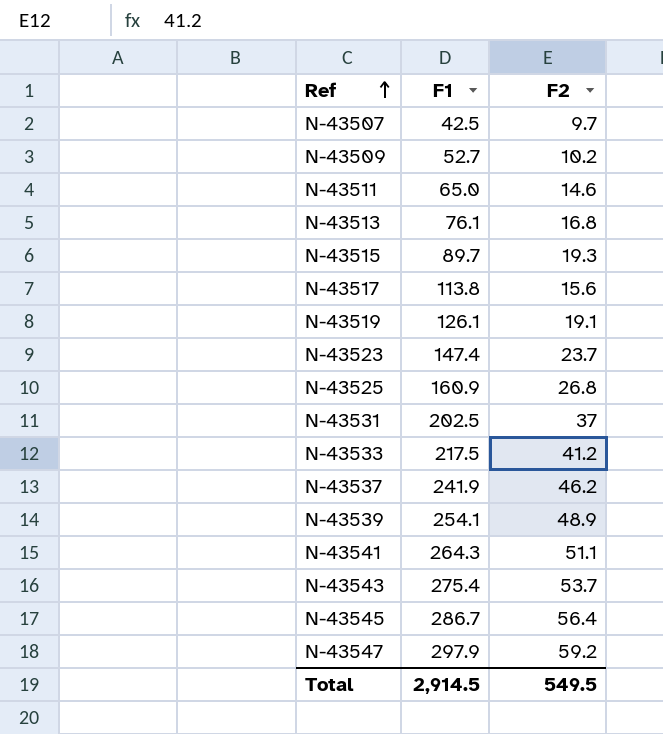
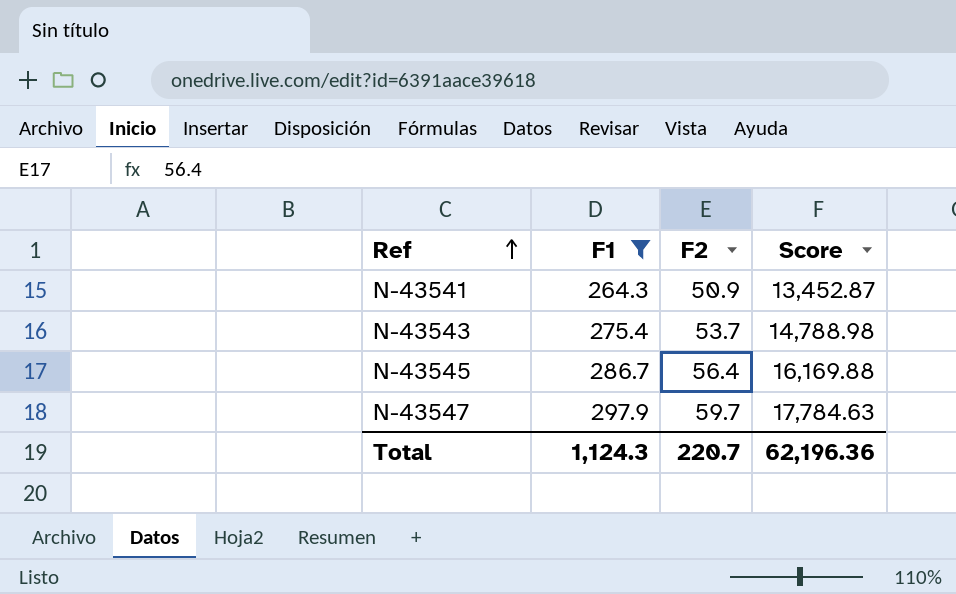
filter: none -> F1 >= 264.3
column Score | formula: none -> [F1] * [F2]
N-43541 | F2: 51.1 -> 50.9
N-43547 | F2: 59.2 -> 59.7
Total | F1: 2,914.5 -> 1,124.3
Total | F2: 549.5 -> 220.7

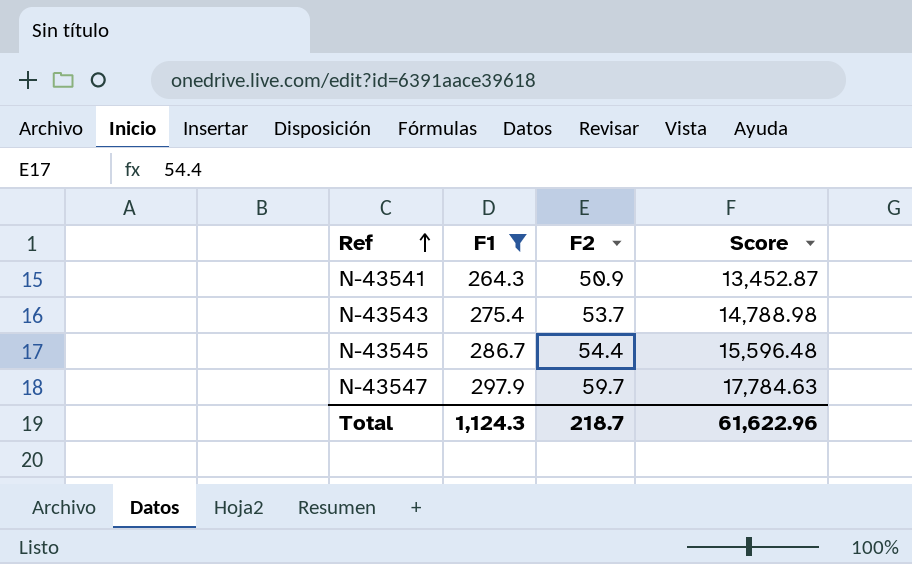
N-43545 | F2: 56.4 -> 54.4
N-43545 | Score: 16,169.88 -> 15,596.48
Total | F2: 220.7 -> 218.7
Total | Score: 62,196.36 -> 61,622.96

